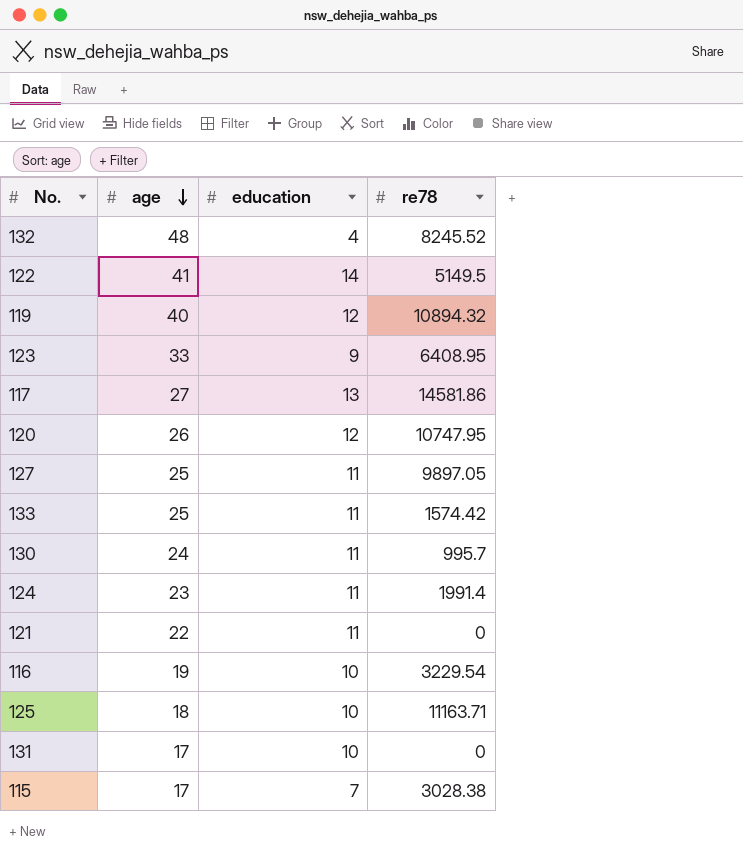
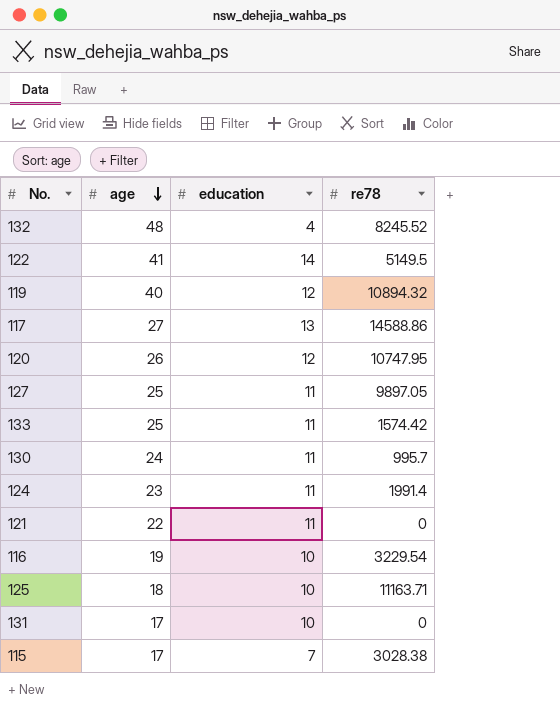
row 123: 33 | 9 | 6408.95 -> none
117 | re78: 14581.86 -> 14588.86

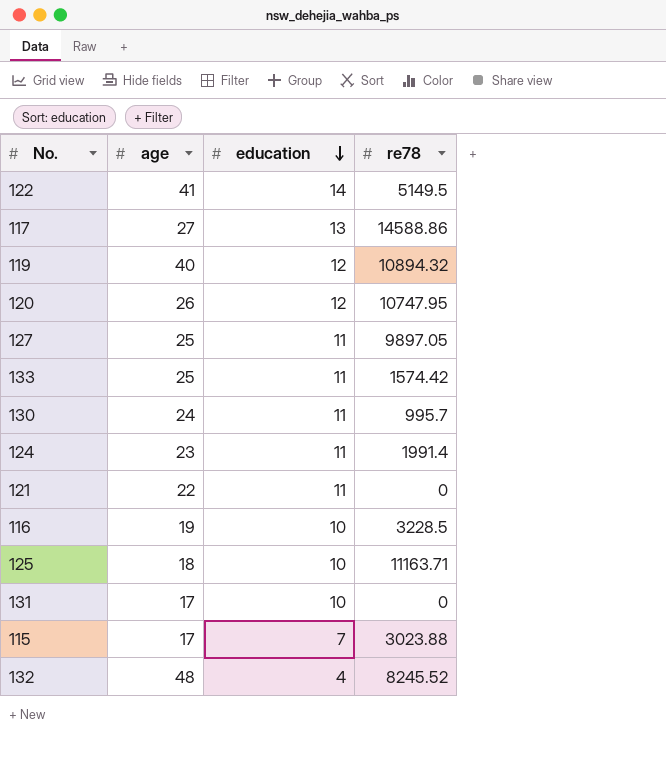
row order: age descending -> education descending
116 | re78: 3229.54 -> 3228.5
115 | re78: 3028.38 -> 3023.88

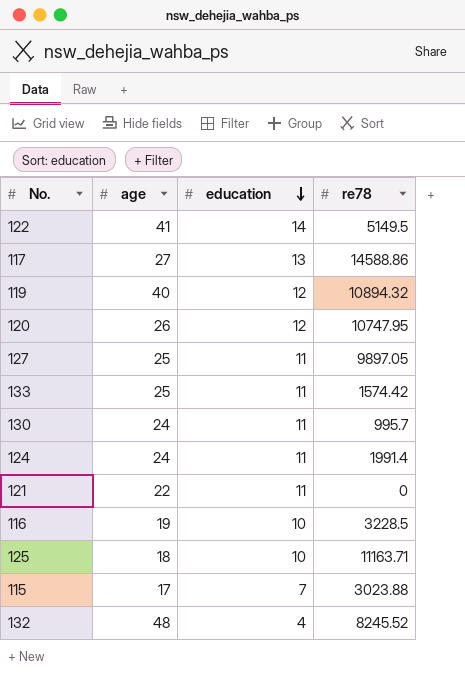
row 131: 17 | 10 | 0 -> none
124 | age: 23 -> 24

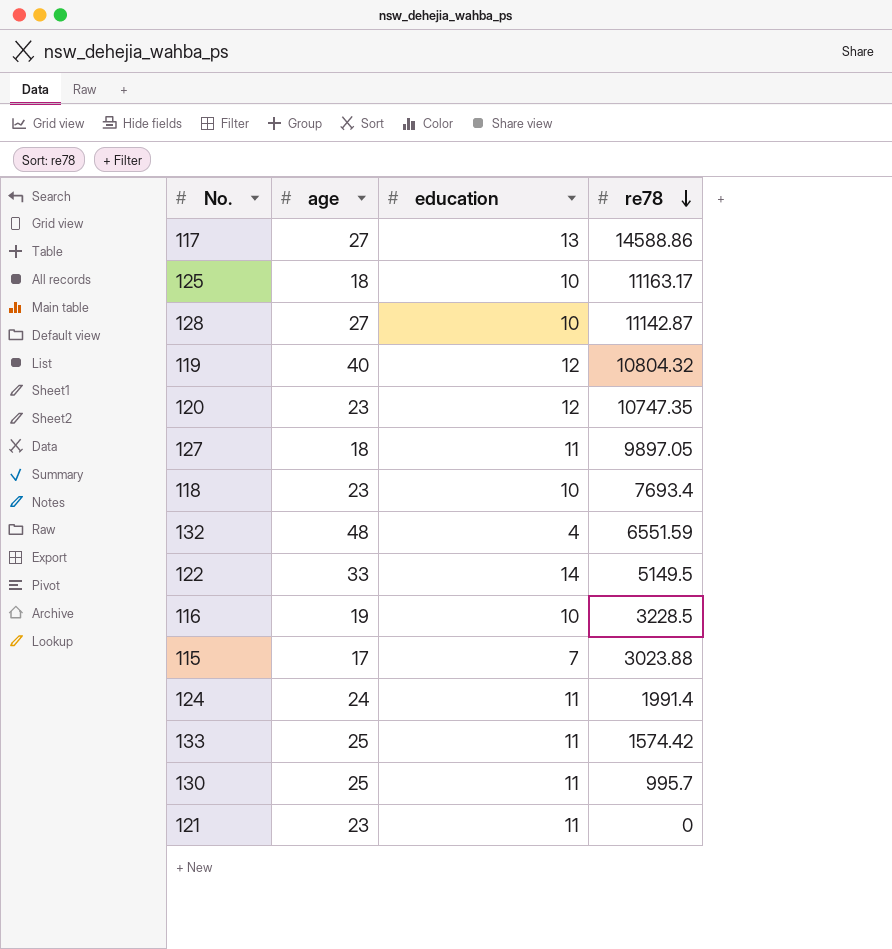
row order: education descending -> re78 descending
125 | re78: 11163.71 -> 11163.17
row 128: none -> 27 | 10 | 11142.87
119 | re78: 10894.32 -> 10804.32
120 | age: 26 -> 23
120 | re78: 10747.95 -> 10747.35
127 | age: 25 -> 18
row 118: none -> 23 | 10 | 7693.4
132 | re78: 8245.52 -> 6551.59
122 | age: 41 -> 33
130 | age: 24 -> 25
121 | age: 22 -> 23

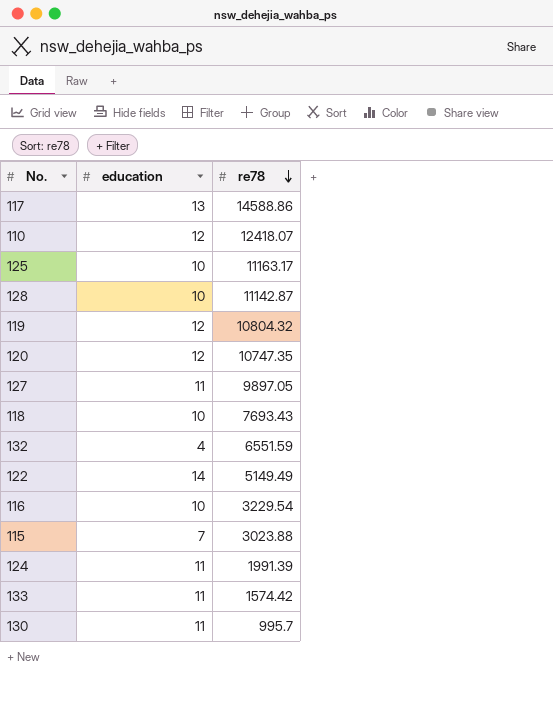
column age | position: 2 -> none
row 121: 23 | 11 | 0 -> none
row 110: none -> 12 | 12418.07
118 | re78: 7693.4 -> 7693.43
122 | re78: 5149.5 -> 5149.49
116 | re78: 3228.5 -> 3229.54
124 | re78: 1991.4 -> 1991.39

